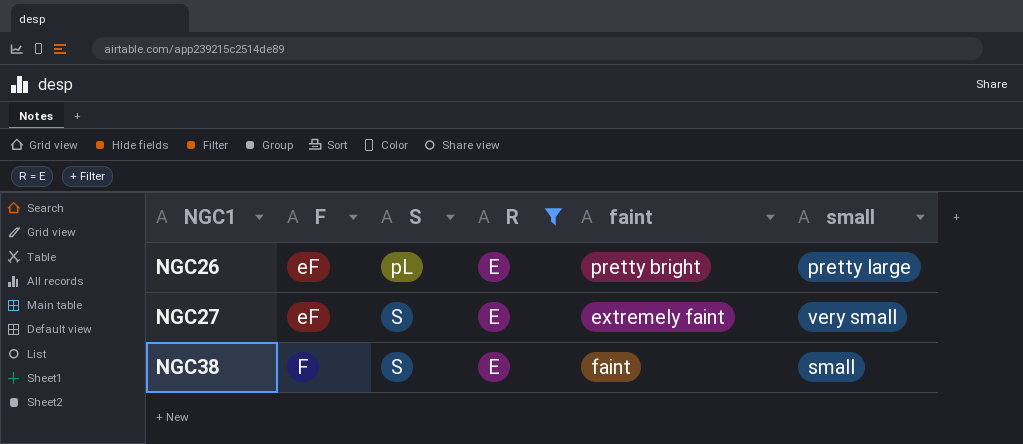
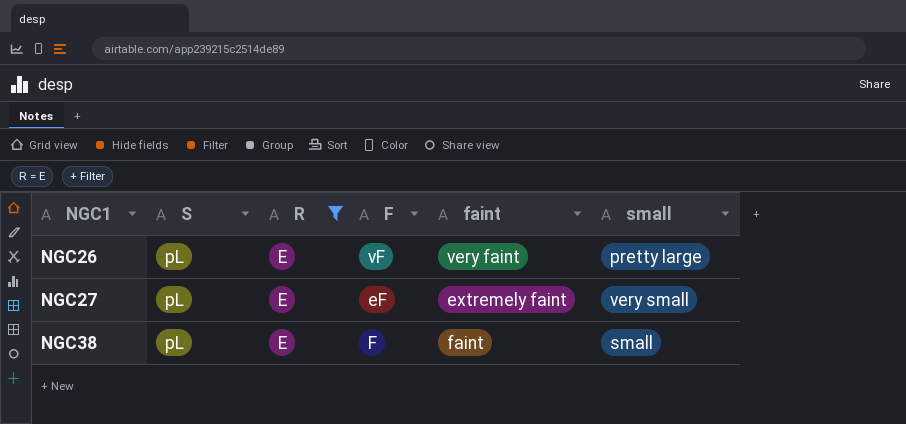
column F | position: 2 -> 4
NGC26 | F: eF -> vF
NGC26 | faint: pretty bright -> very faint
NGC27 | S: S -> pL
NGC38 | S: S -> pL

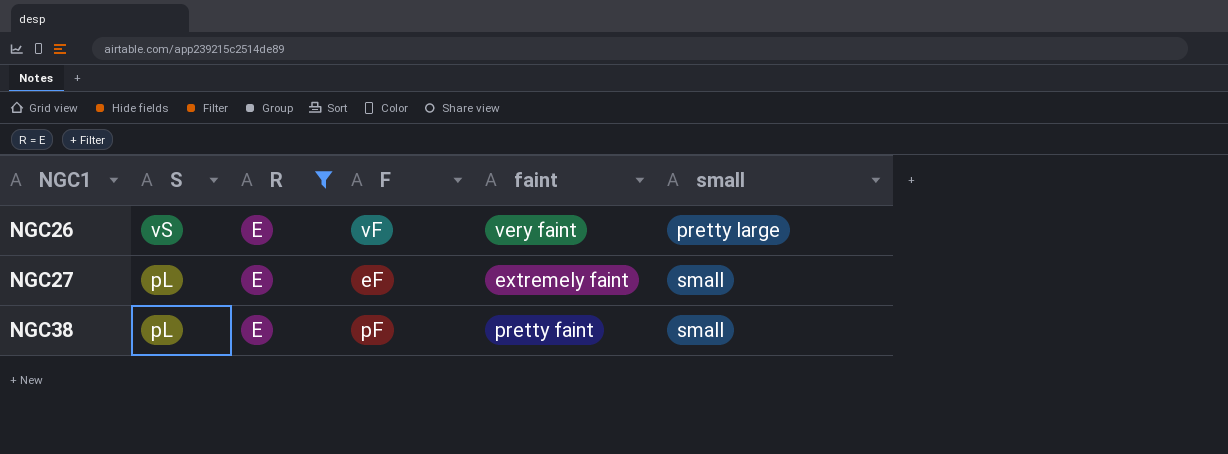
NGC26 | S: pL -> vS
NGC27 | small: very small -> small
NGC38 | F: F -> pF
NGC38 | faint: faint -> pretty faint

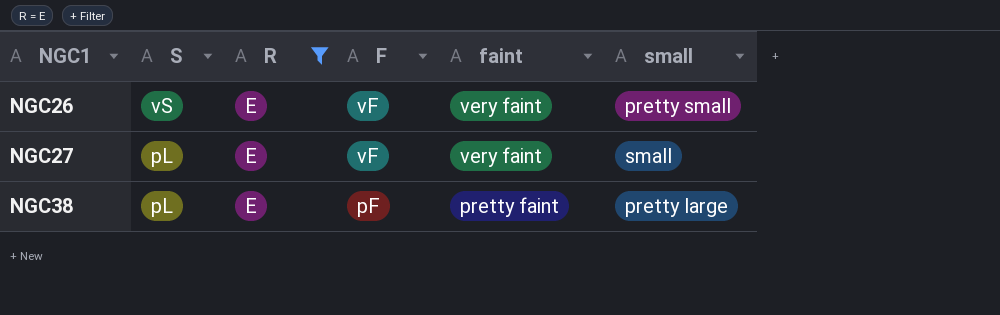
NGC26 | small: pretty large -> pretty small
NGC27 | F: eF -> vF
NGC27 | faint: extremely faint -> very faint
NGC38 | small: small -> pretty large

